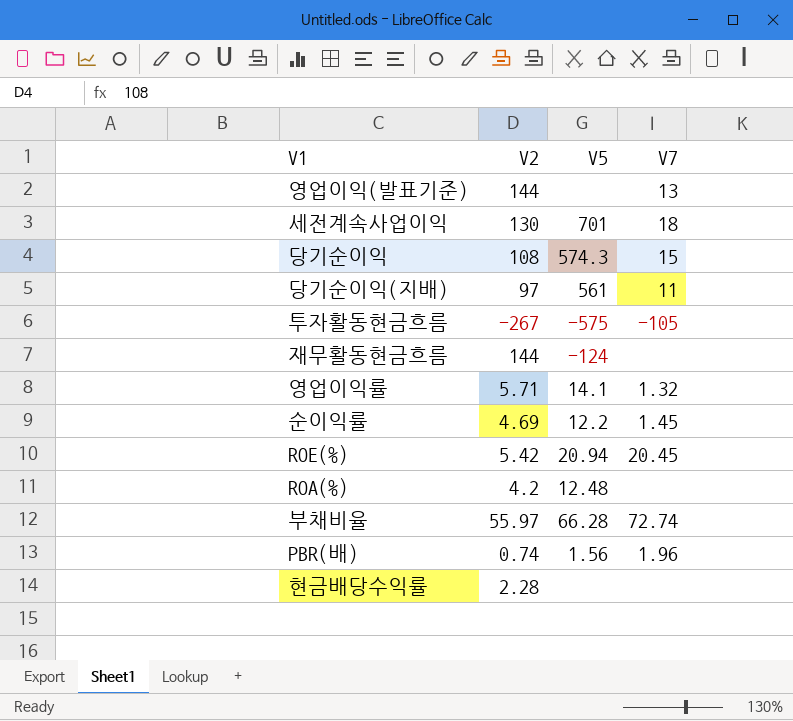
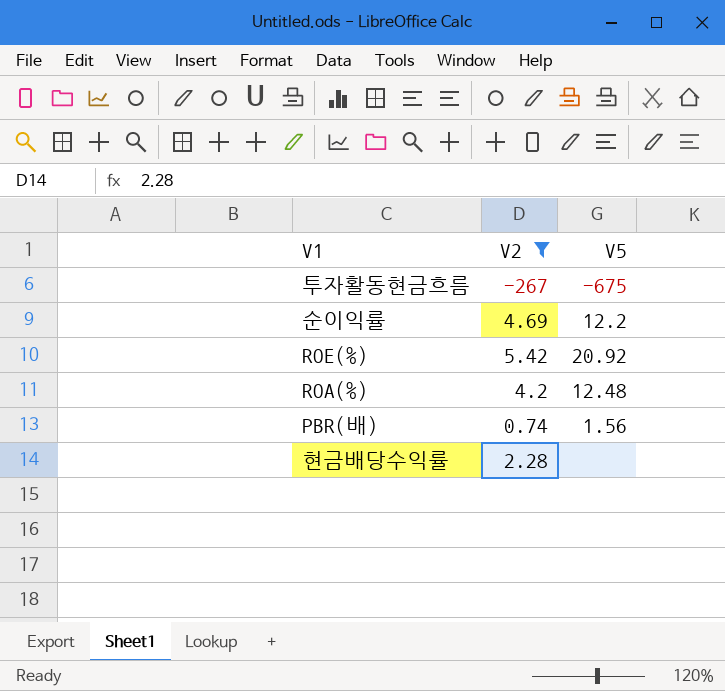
filter: none -> V2 <= 5.42
column V7 | position: 4 -> none
투자활동현금흐름 | V5: -575 -> -675
ROE(%) | V5: 20.94 -> 20.92

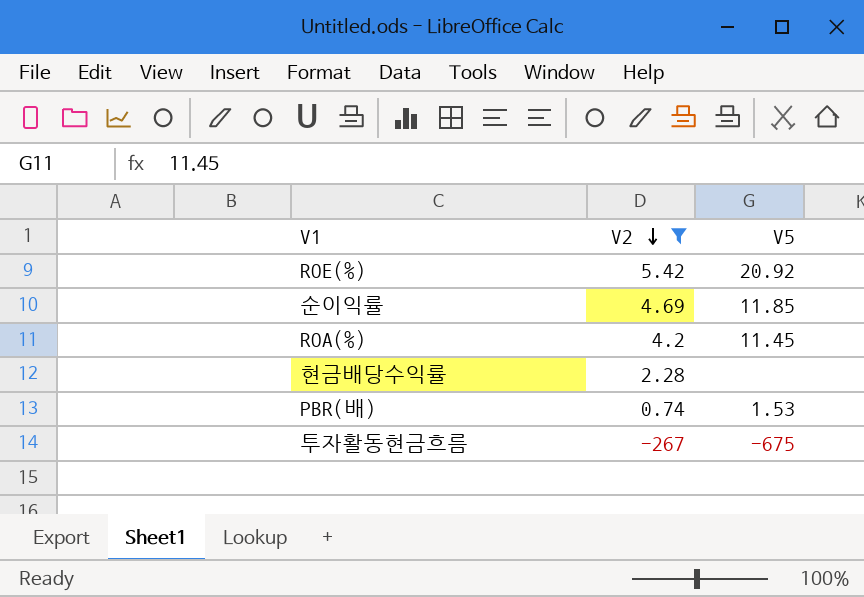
row order: none -> V2 descending
순이익률 | V5: 12.2 -> 11.85
ROA(%) | V5: 12.48 -> 11.45
PBR(배) | V5: 1.56 -> 1.53

